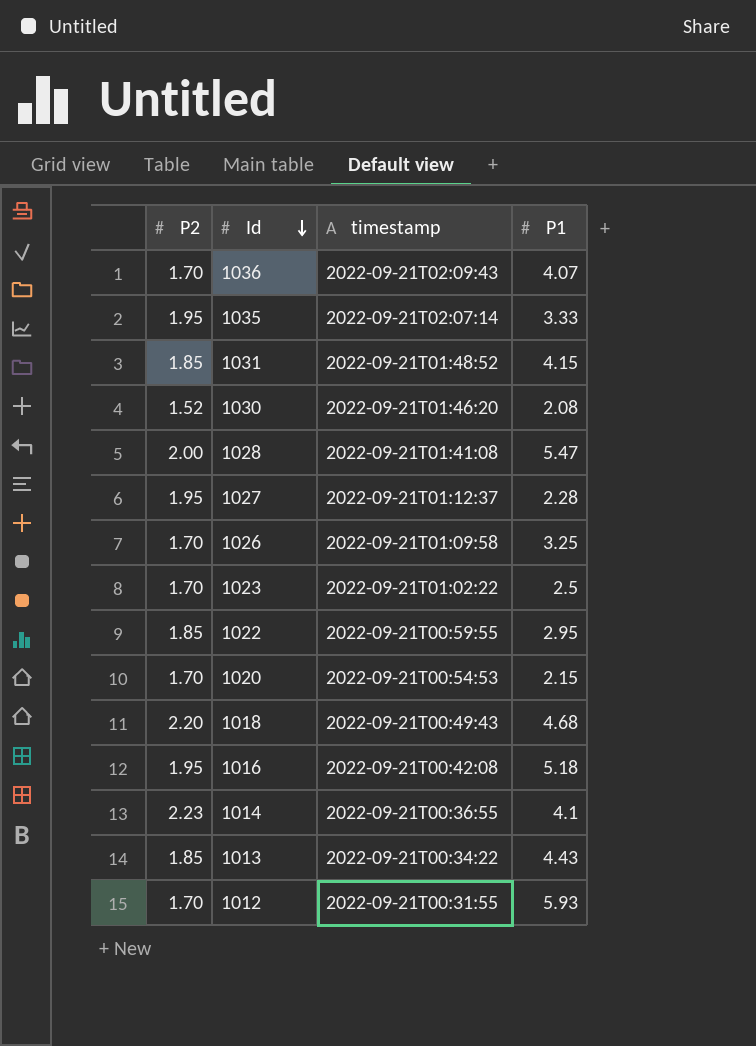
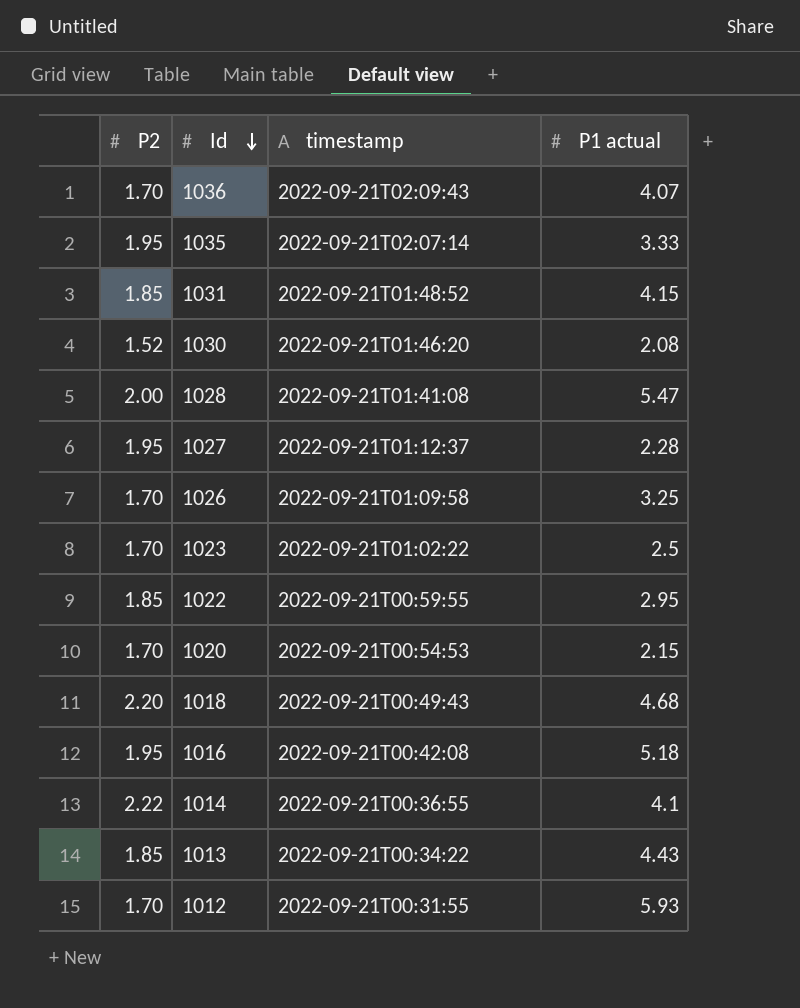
column name: P1 -> P1 actual
1014 | P2: 2.23 -> 2.22

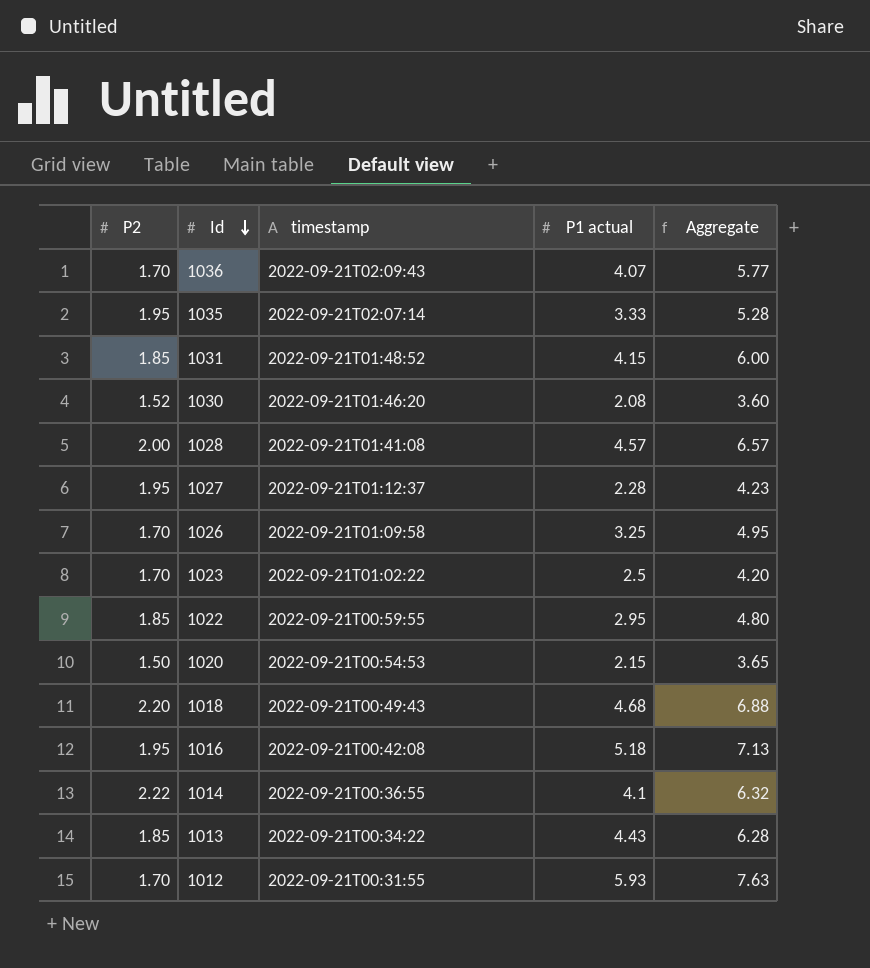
column Aggregate | formula: none -> [P2] + [P1 actual]
1028 | P1 actual: 5.47 -> 4.57
1020 | P2: 1.70 -> 1.50

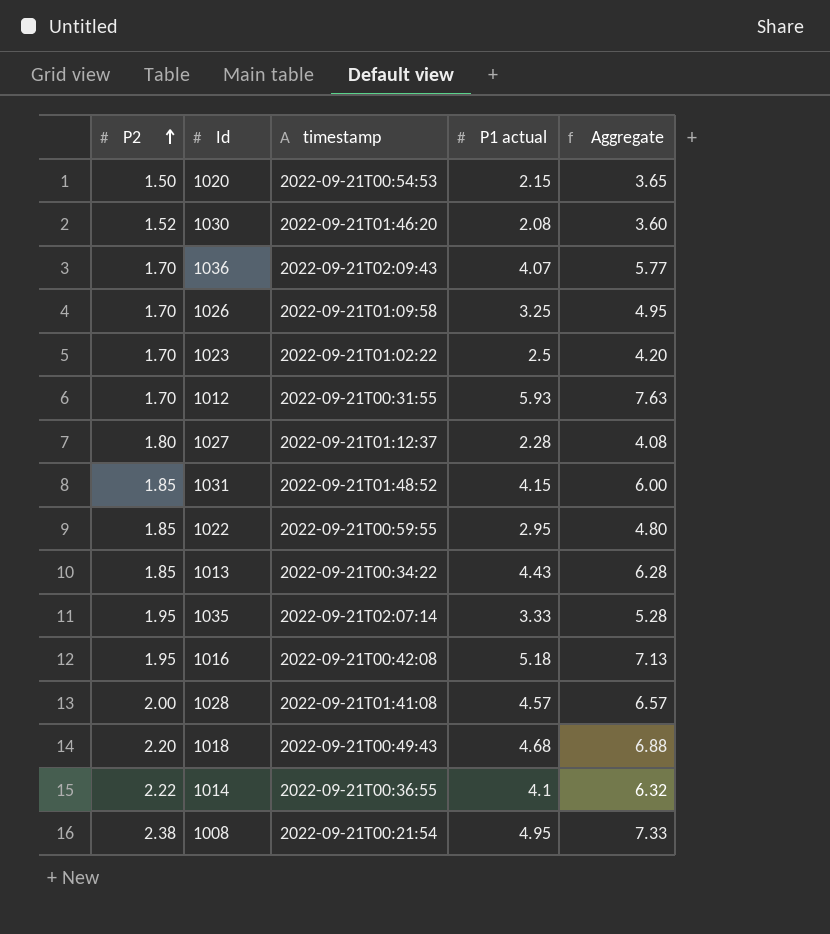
row order: Id descending -> P2 ascending
1027 | P2: 1.95 -> 1.80
1027 | Aggregate: 4.23 -> 4.08
row 1008: none -> 2.38 | 2022-09-21T00:21:54 | 4.95 | 7.33

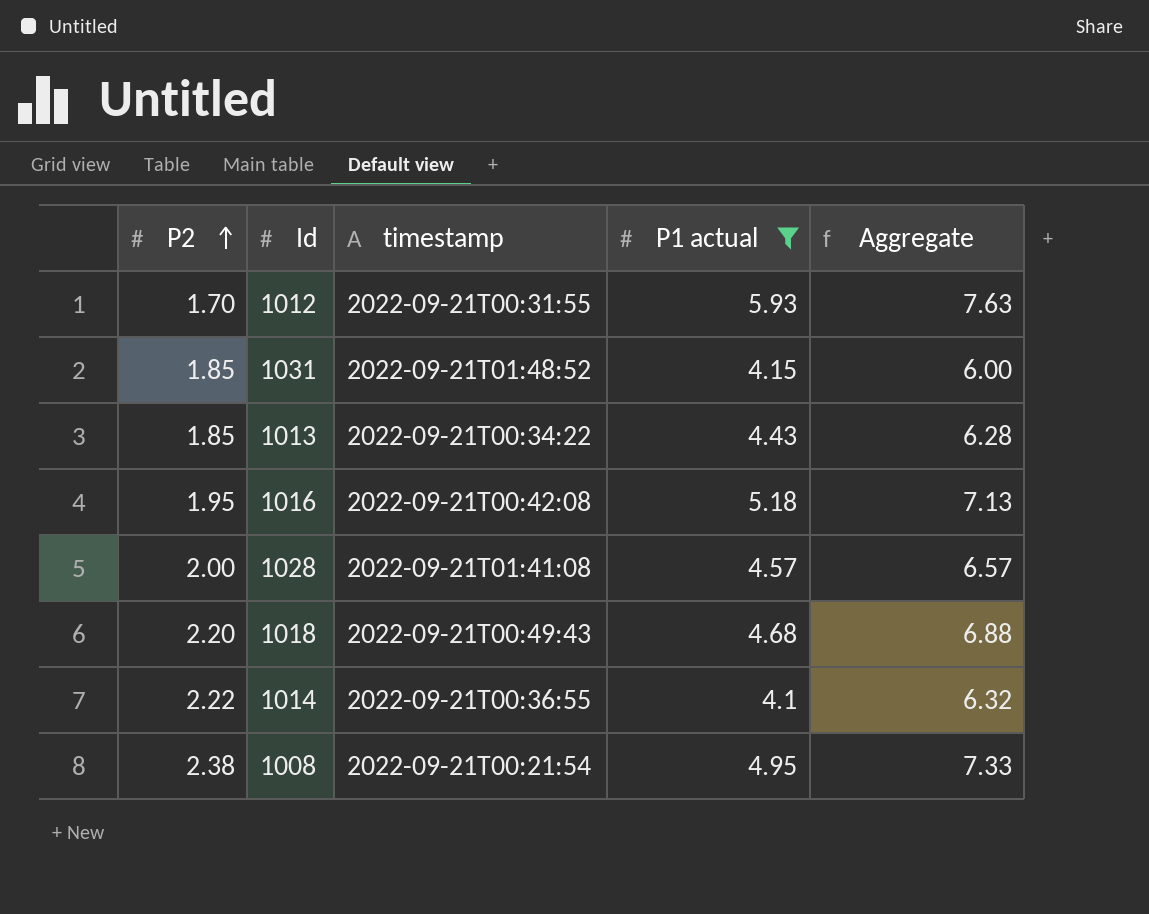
filter: none -> P1 actual >= 4.1

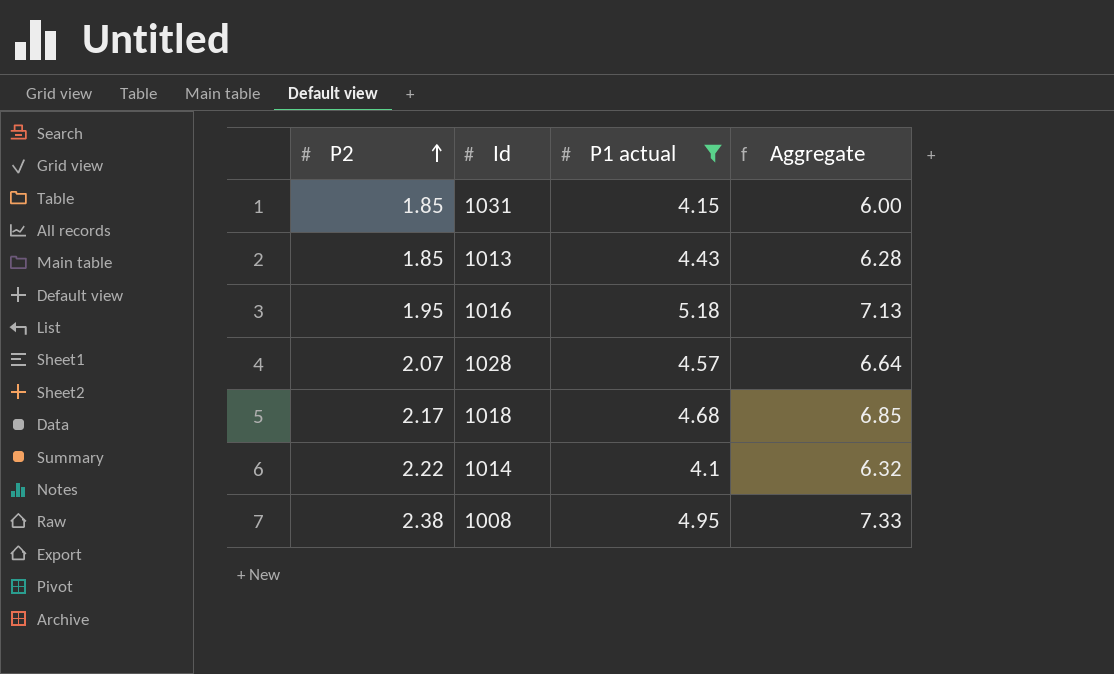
column timestamp | position: 3 -> none
row 1012: 1.70 | 2022-09-21T00:31:55 | 5.93 | 7.63 -> none
1028 | P2: 2.00 -> 2.07
1028 | Aggregate: 6.57 -> 6.64
1018 | P2: 2.20 -> 2.17
1018 | Aggregate: 6.88 -> 6.85

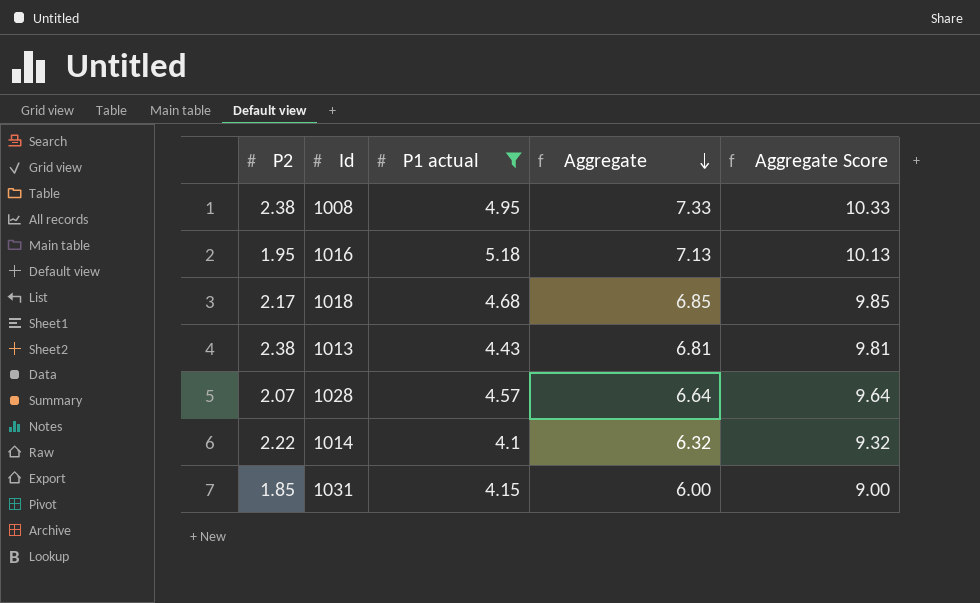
row order: P2 ascending -> Aggregate descending
column Aggregate Score | formula: none -> [Aggregate] + 3
1013 | P2: 1.85 -> 2.38
1013 | Aggregate: 6.28 -> 6.81

